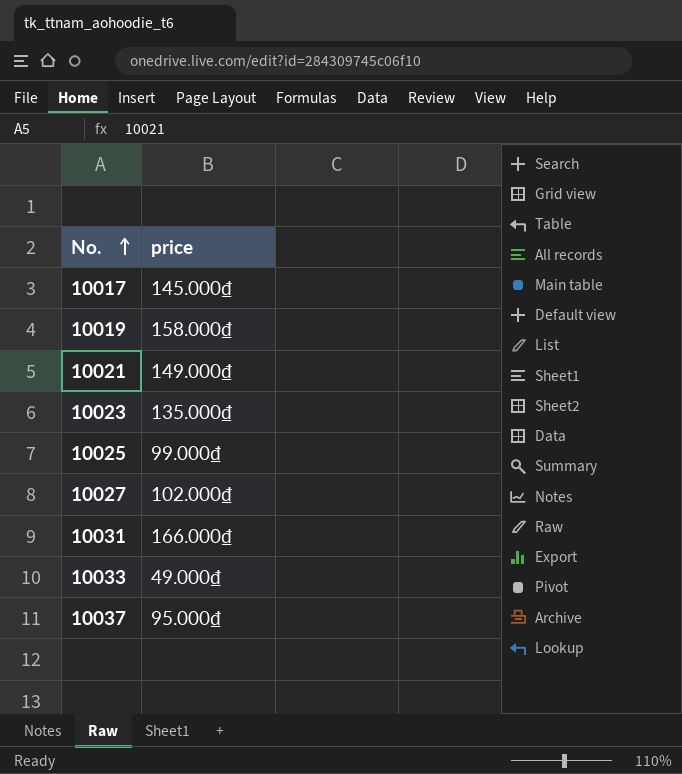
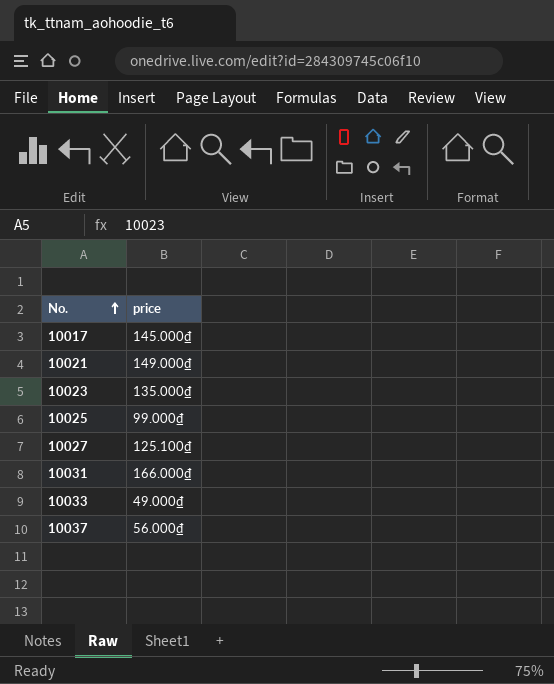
row 10019: 158.000₫ -> none
10027 | price: 102.000₫ -> 125.100₫
10037 | price: 95.000₫ -> 56.000₫

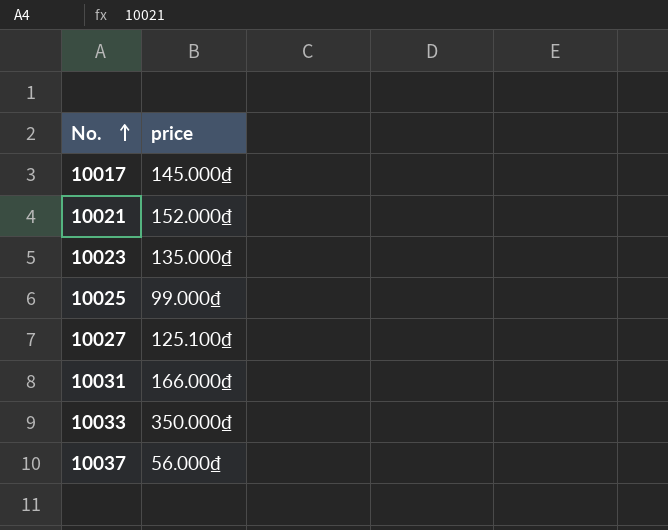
10021 | price: 149.000₫ -> 152.000₫
10033 | price: 49.000₫ -> 350.000₫

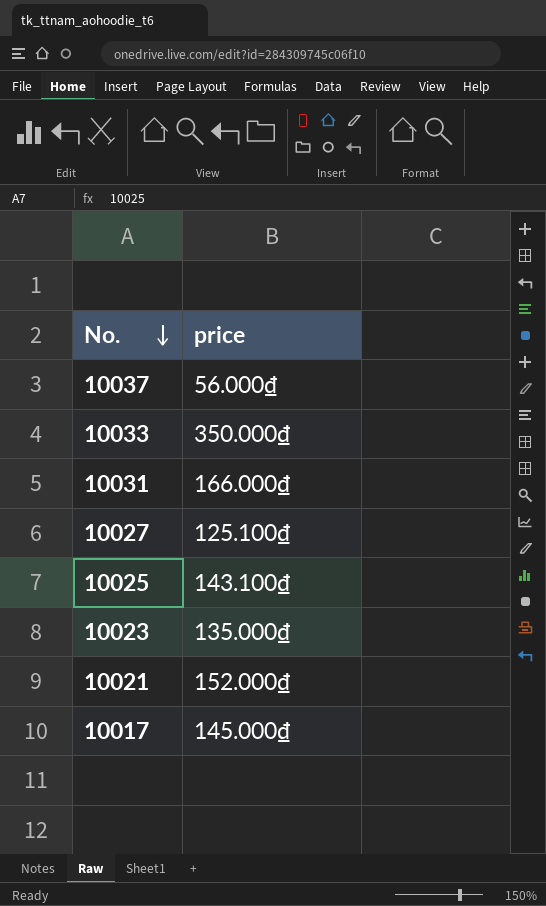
row order: No. ascending -> No. descending
10025 | price: 99.000₫ -> 143.100₫

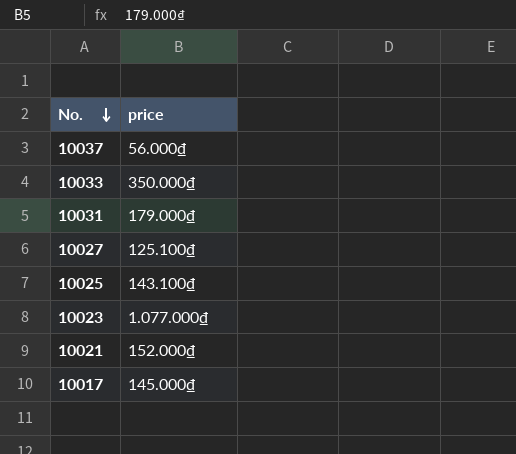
10031 | price: 166.000₫ -> 179.000₫
10023 | price: 135.000₫ -> 1.077.000₫

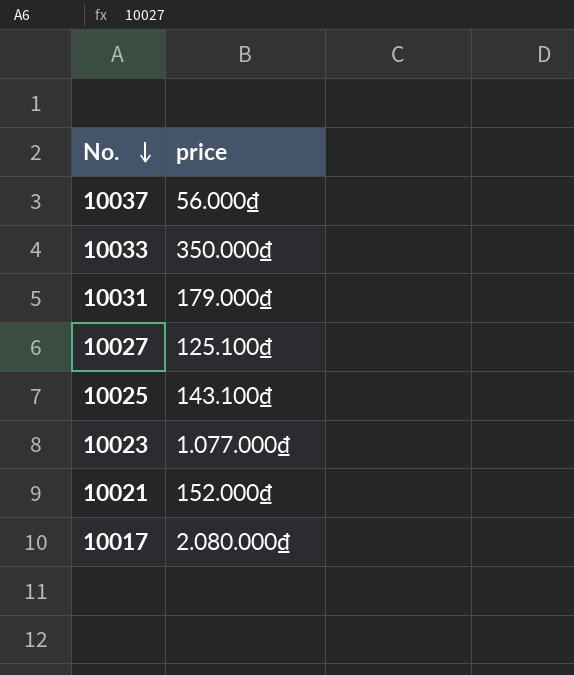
10017 | price: 145.000₫ -> 2.080.000₫

